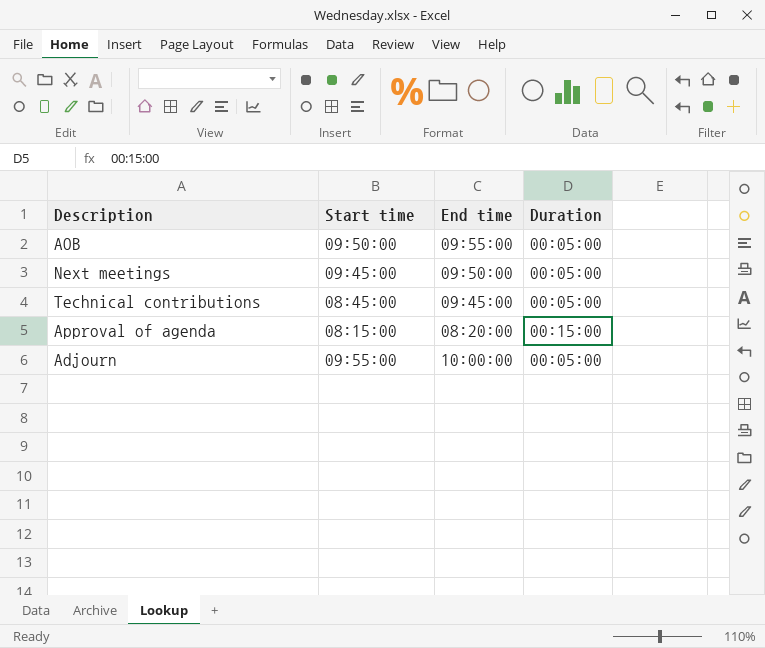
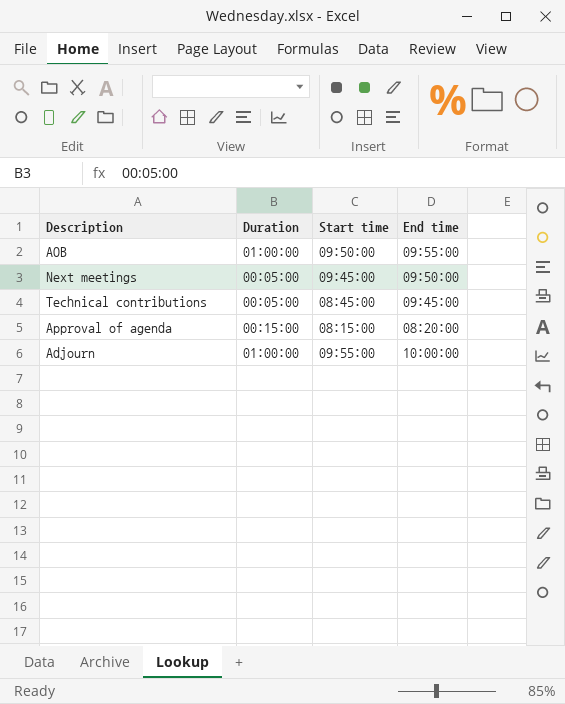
column Duration | position: 4 -> 2
AOB | Duration: 00:05:00 -> 01:00:00
Adjourn | Duration: 00:05:00 -> 01:00:00

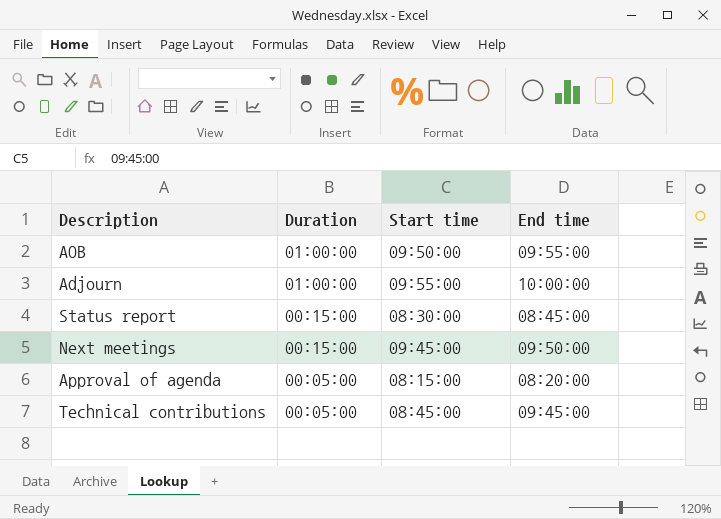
row order: none -> Duration descending
row Status report: none -> 00:15:00 | 08:30:00 | 08:45:00
Next meetings | Duration: 00:05:00 -> 00:15:00
Approval of agenda | Duration: 00:15:00 -> 00:05:00

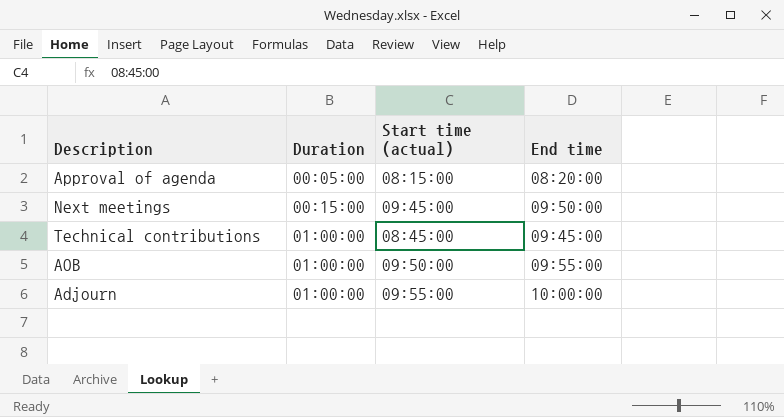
row order: Duration descending -> Duration ascending
column name: Start time -> Start time (actual)
row Status report: 00:15:00 | 08:30:00 | 08:45:00 -> none
Technical contributions | Duration: 00:05:00 -> 01:00:00

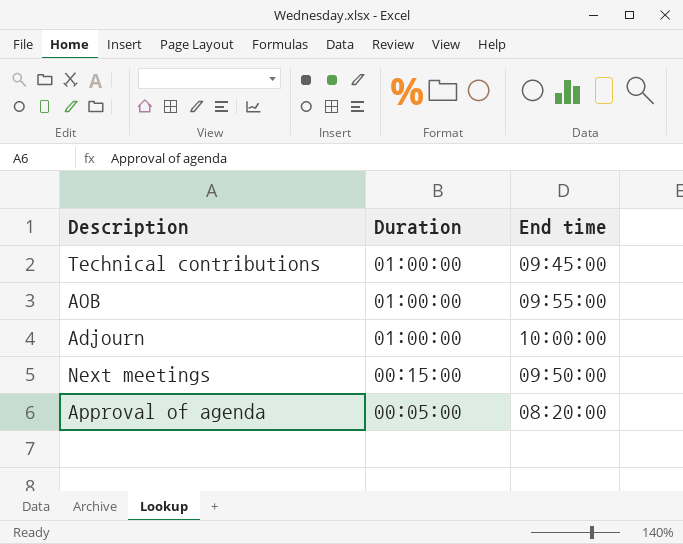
row order: Duration ascending -> Duration descending
column Start time (actual) | position: 3 -> none

